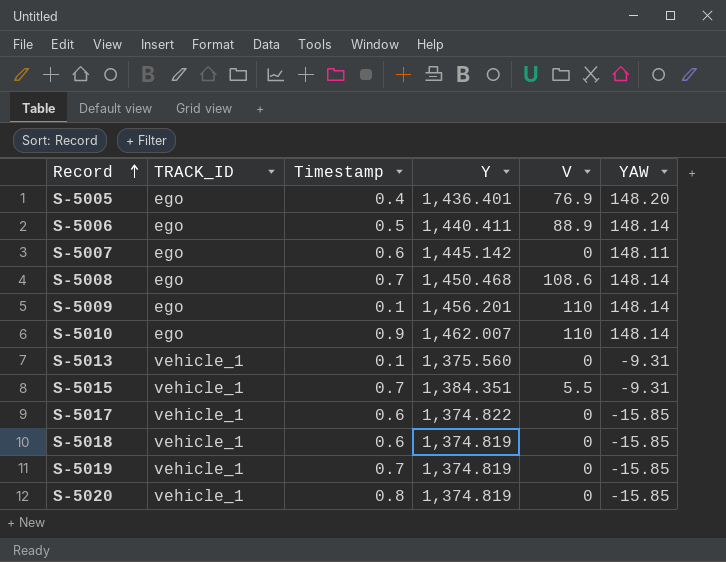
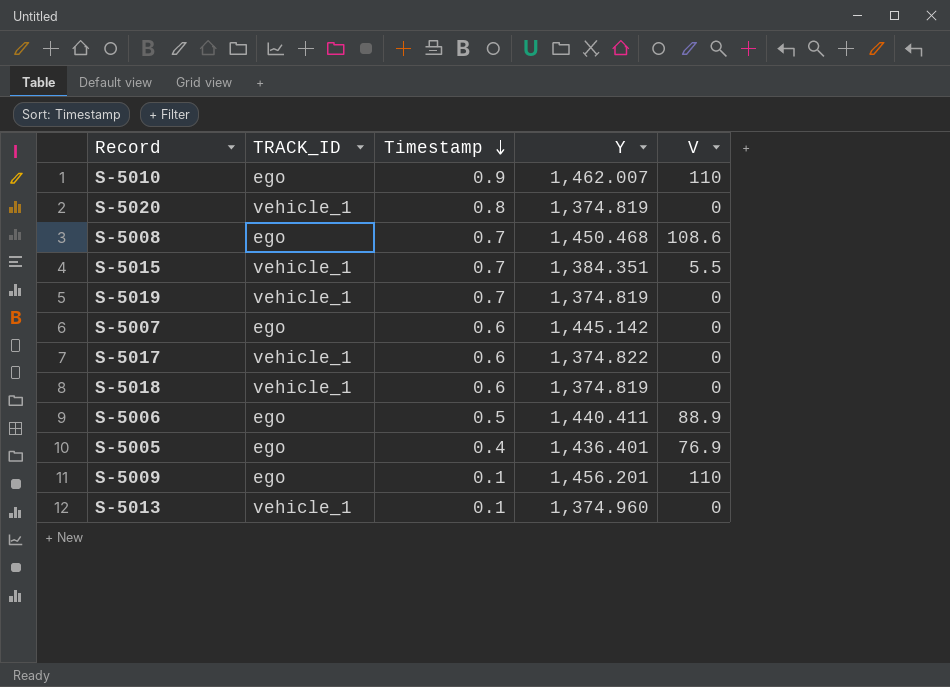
row order: Record ascending -> Timestamp descending
column YAW | position: 6 -> none
S-5013 | Y: 1,375.560 -> 1,374.960

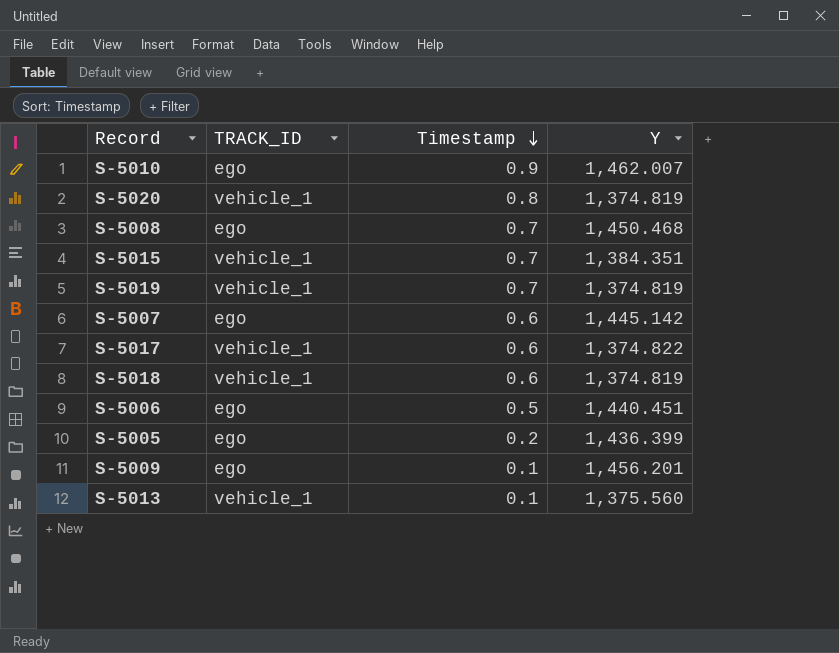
column V | position: 5 -> none
S-5006 | Y: 1,440.411 -> 1,440.451
S-5005 | Timestamp: 0.4 -> 0.2
S-5005 | Y: 1,436.401 -> 1,436.399
S-5013 | Y: 1,374.960 -> 1,375.560

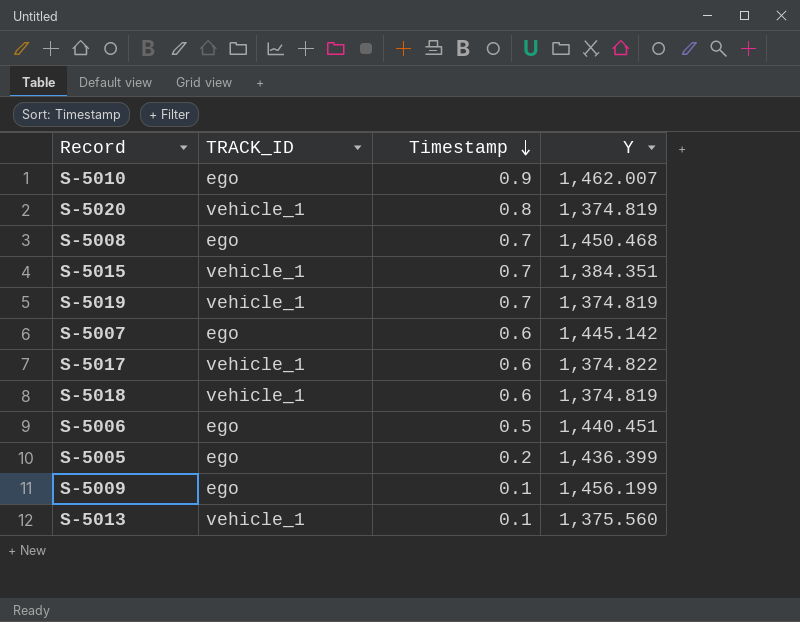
S-5009 | Y: 1,456.201 -> 1,456.199

